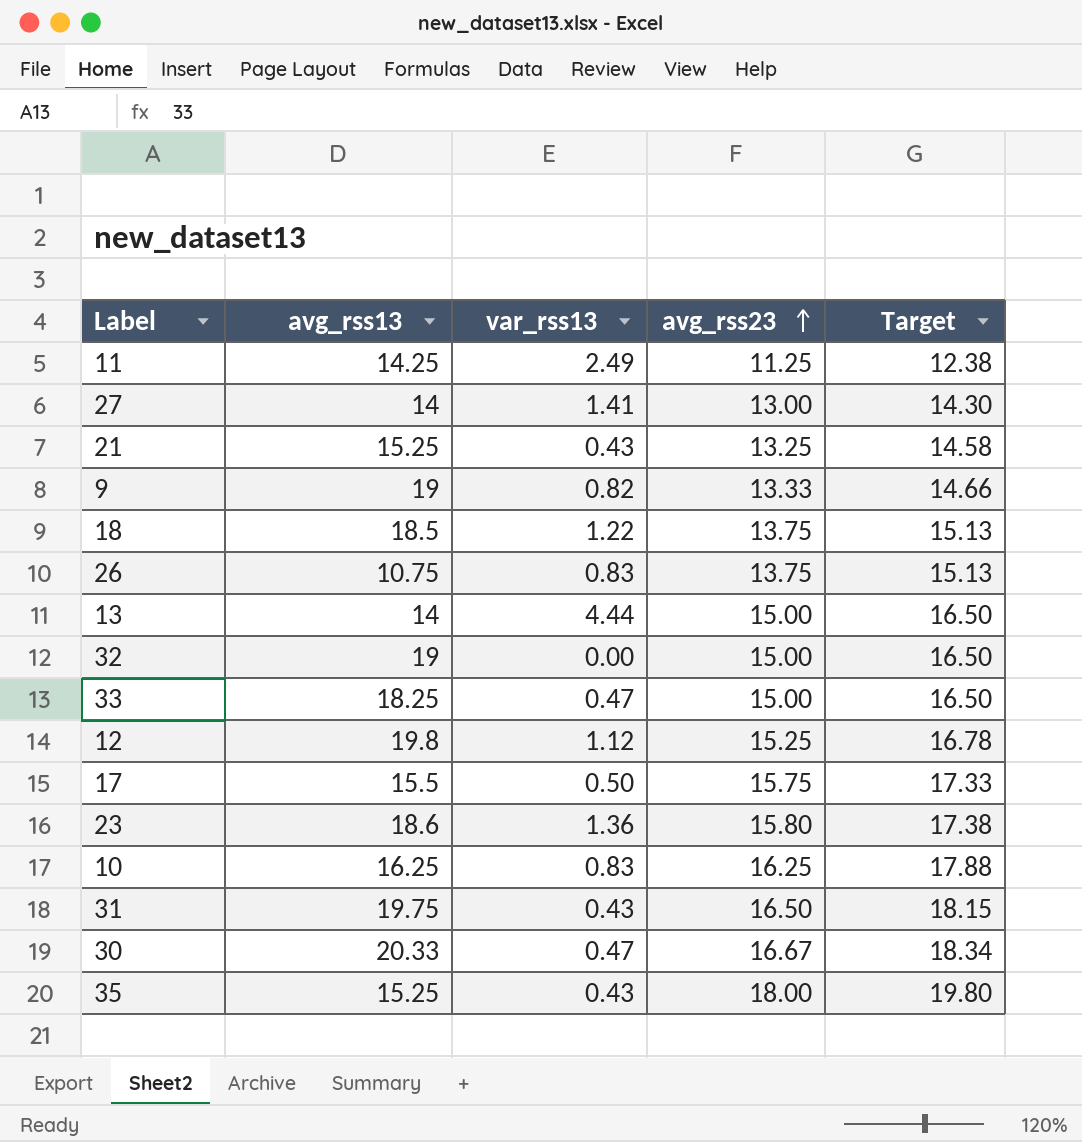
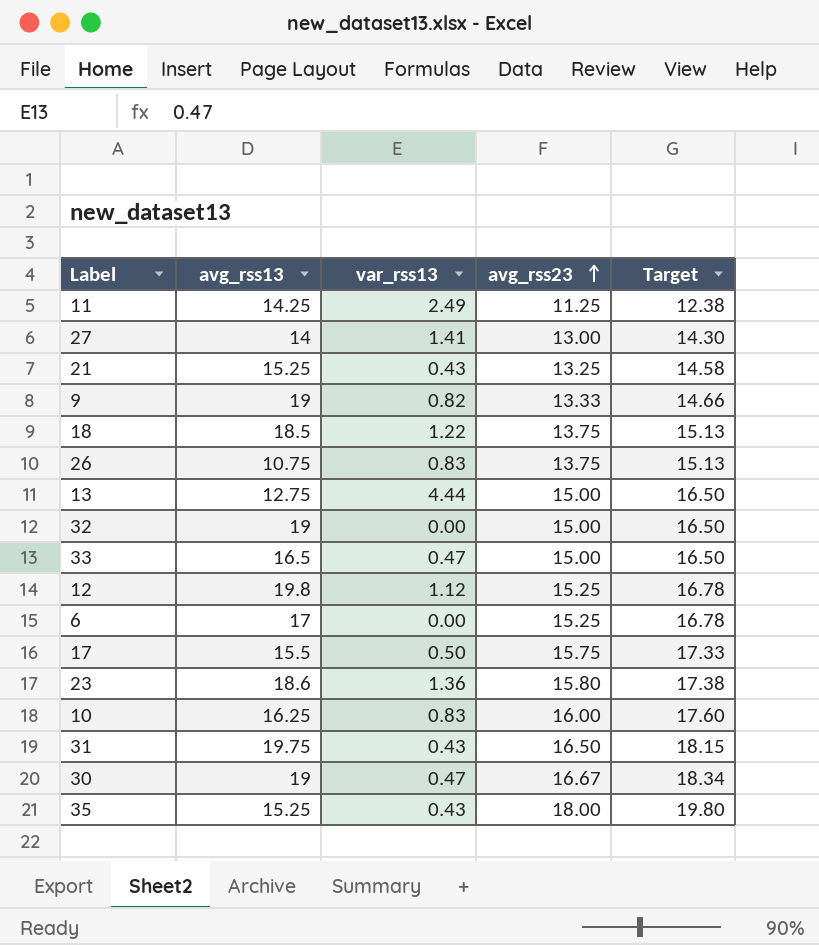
13 | avg_rss13: 14 -> 12.75
33 | avg_rss13: 18.25 -> 16.5
row 6: none -> 17 | 0.00 | 15.25 | 16.78
10 | avg_rss23: 16.25 -> 16.00
10 | Target: 17.88 -> 17.60
30 | avg_rss13: 20.33 -> 19

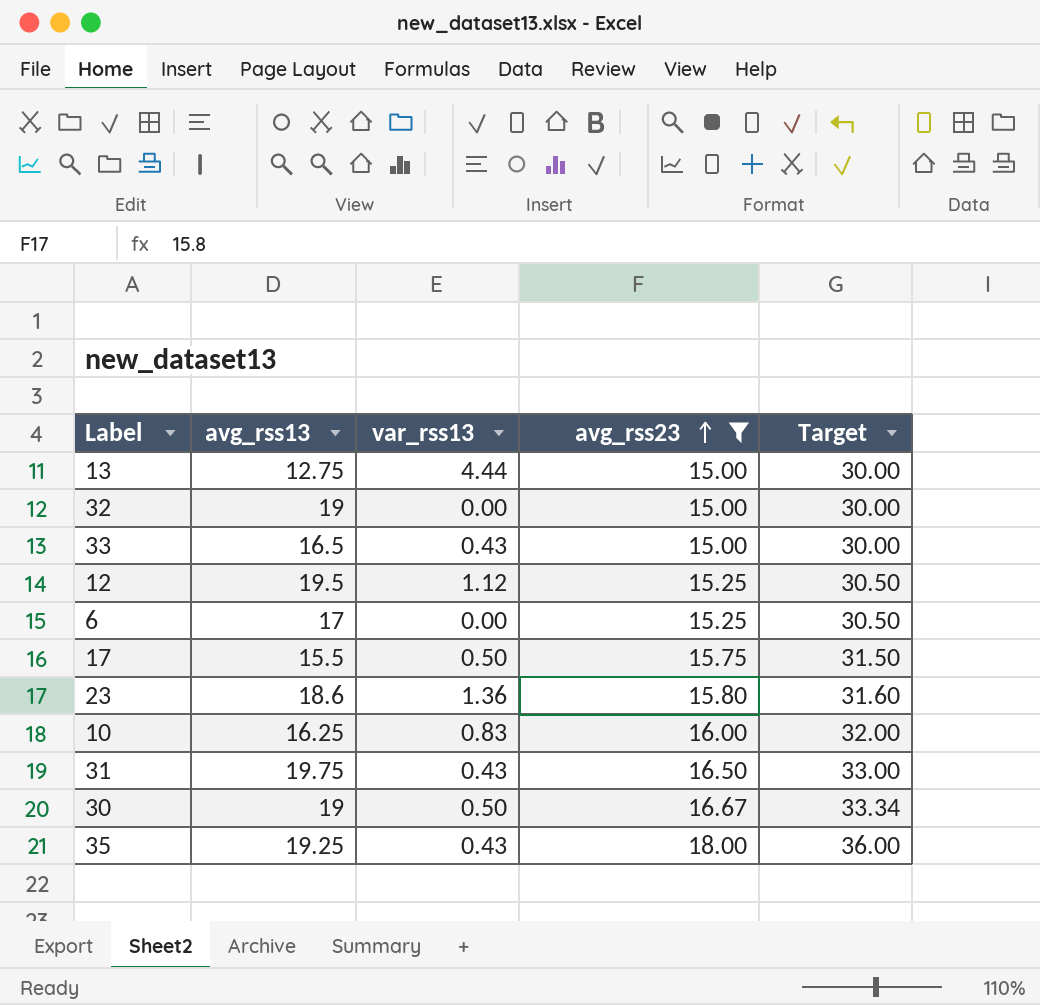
filter: none -> avg_rss23 >= 15.00
column Target | formula: [avg_rss23] * 1.1 -> [avg_rss23] * 2
33 | var_rss13: 0.47 -> 0.43
12 | avg_rss13: 19.8 -> 19.5
30 | var_rss13: 0.47 -> 0.50
35 | avg_rss13: 15.25 -> 19.25

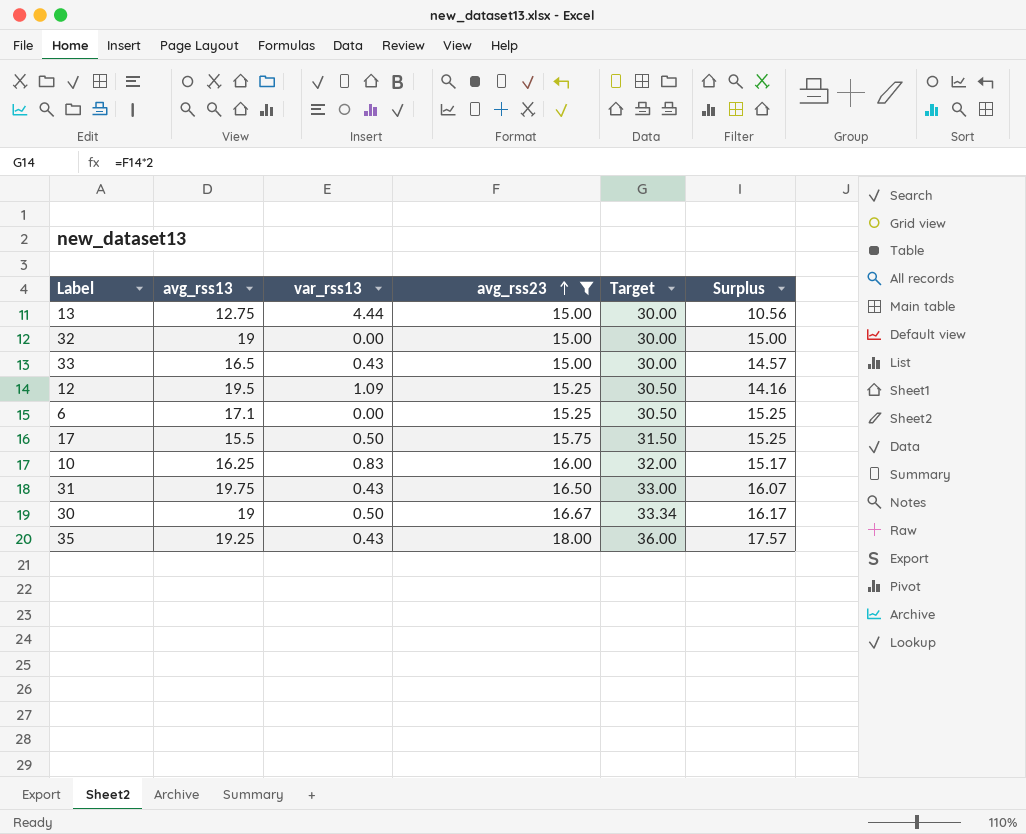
column Surplus | formula: none -> [avg_rss23] - [var_rss13]
row 23: 18.6 | 1.36 | 15.80 | 31.60 -> none
12 | var_rss13: 1.12 -> 1.09
6 | avg_rss13: 17 -> 17.1

